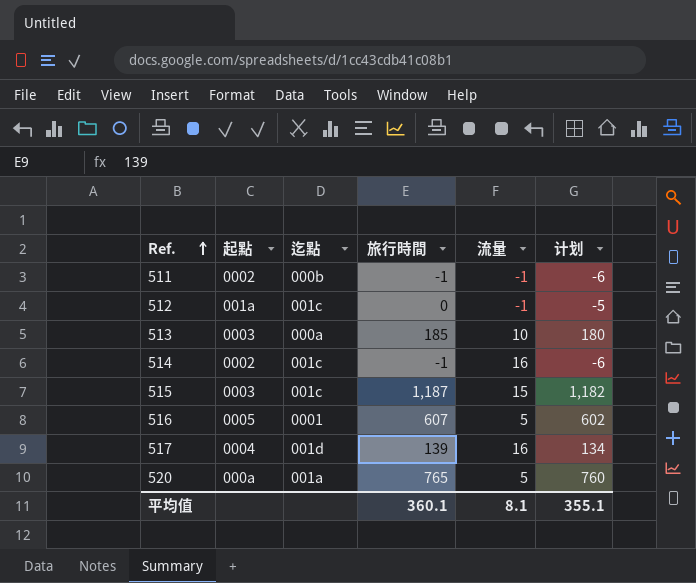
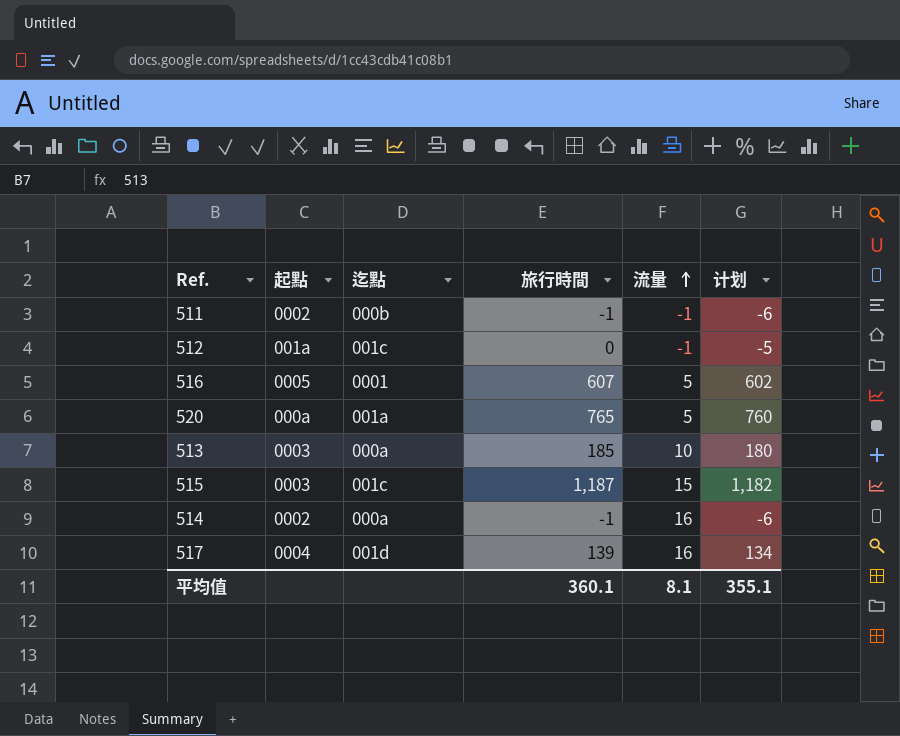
row order: Ref. ascending -> 流量 ascending
514 | 迄點: 001c -> 000a

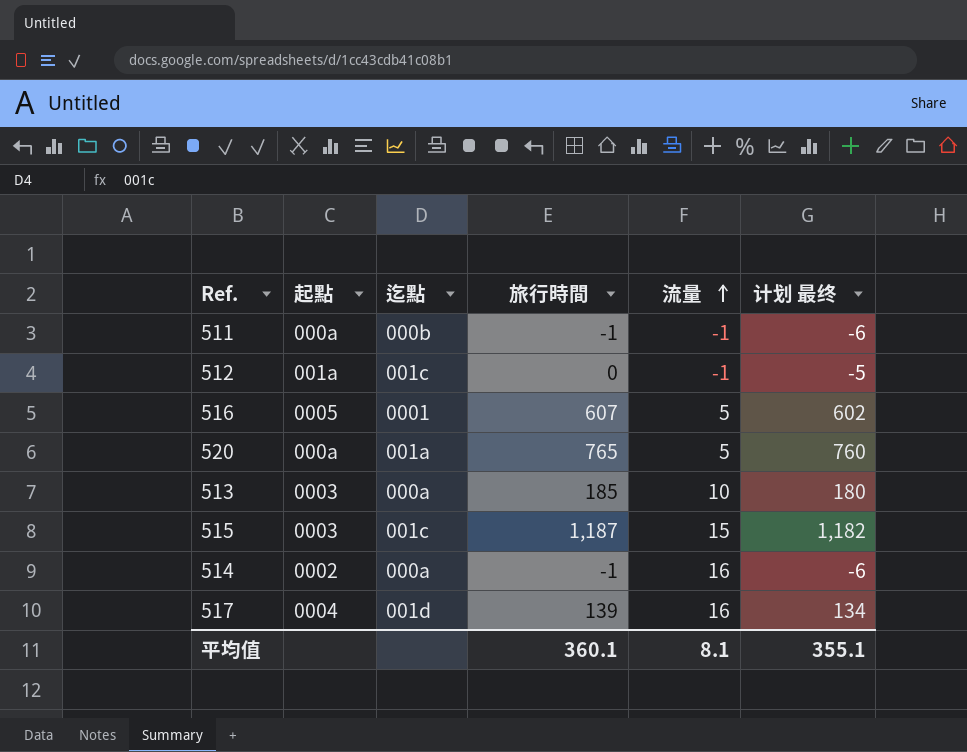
column name: 计划 -> 计划 最终
511 | 起點: 0002 -> 000a

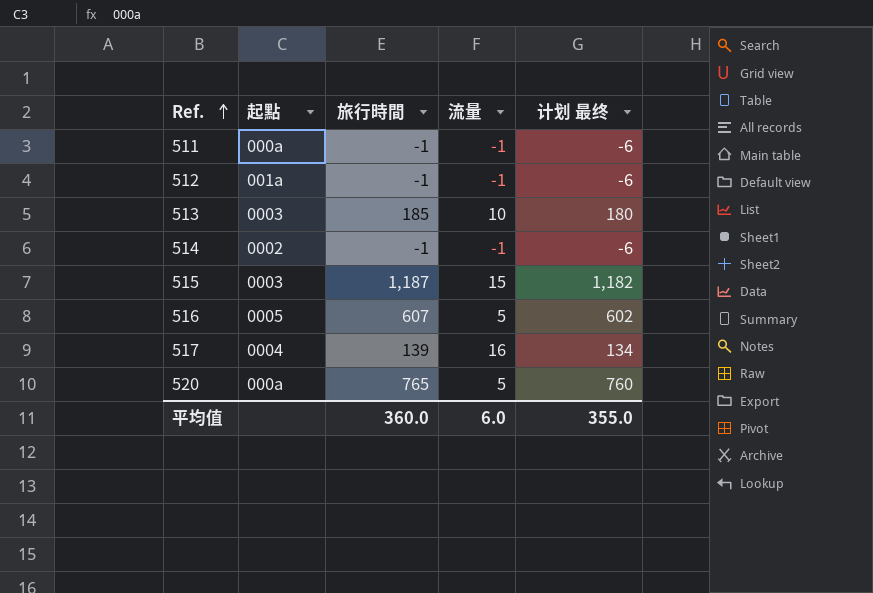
row order: 流量 ascending -> Ref. ascending
column 迄點 | position: 3 -> none
512 | 旅行時間: 0 -> -1
512 | 计划 最终: -5 -> -6
514 | 流量: 16 -> -1
平均值 | 旅行時間: 360.1 -> 360.0
平均值 | 流量: 8.1 -> 6.0
平均值 | 计划 最终: 355.1 -> 355.0

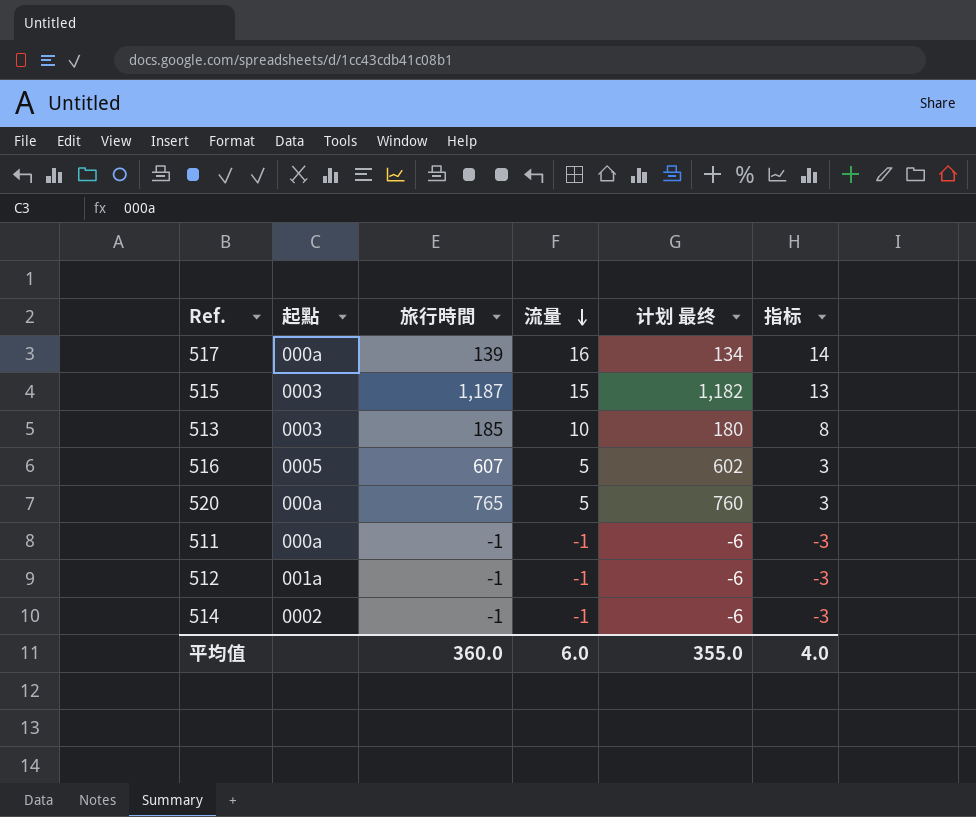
row order: Ref. ascending -> 流量 descending
column 指标 | formula: none -> [流量] - 2
517 | 起點: 0004 -> 000a

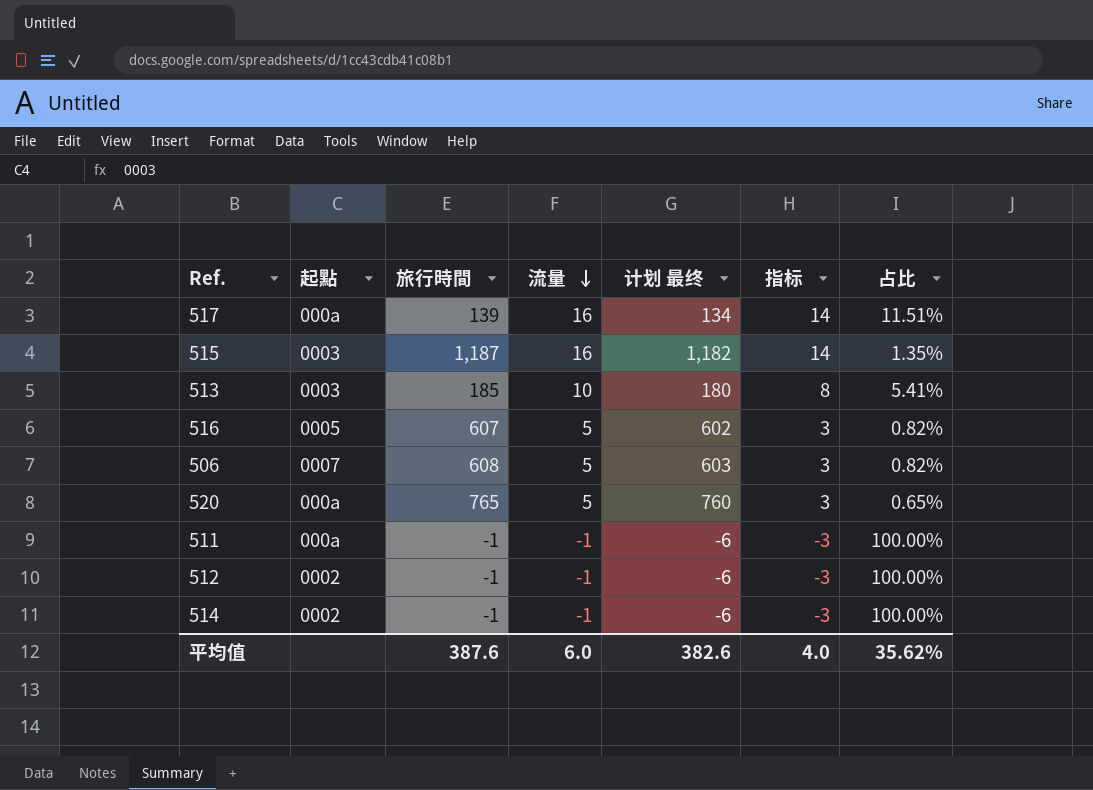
column 占比 | formula: none -> [流量] / [旅行時間]
515 | 流量: 15 -> 16
515 | 指标: 13 -> 14
row 506: none -> 0007 | 608 | 5 | 603 | 3 | 0.82%
512 | 起點: 001a -> 0002
平均值 | 旅行時間: 360.0 -> 387.6
平均值 | 计划 最终: 355.0 -> 382.6

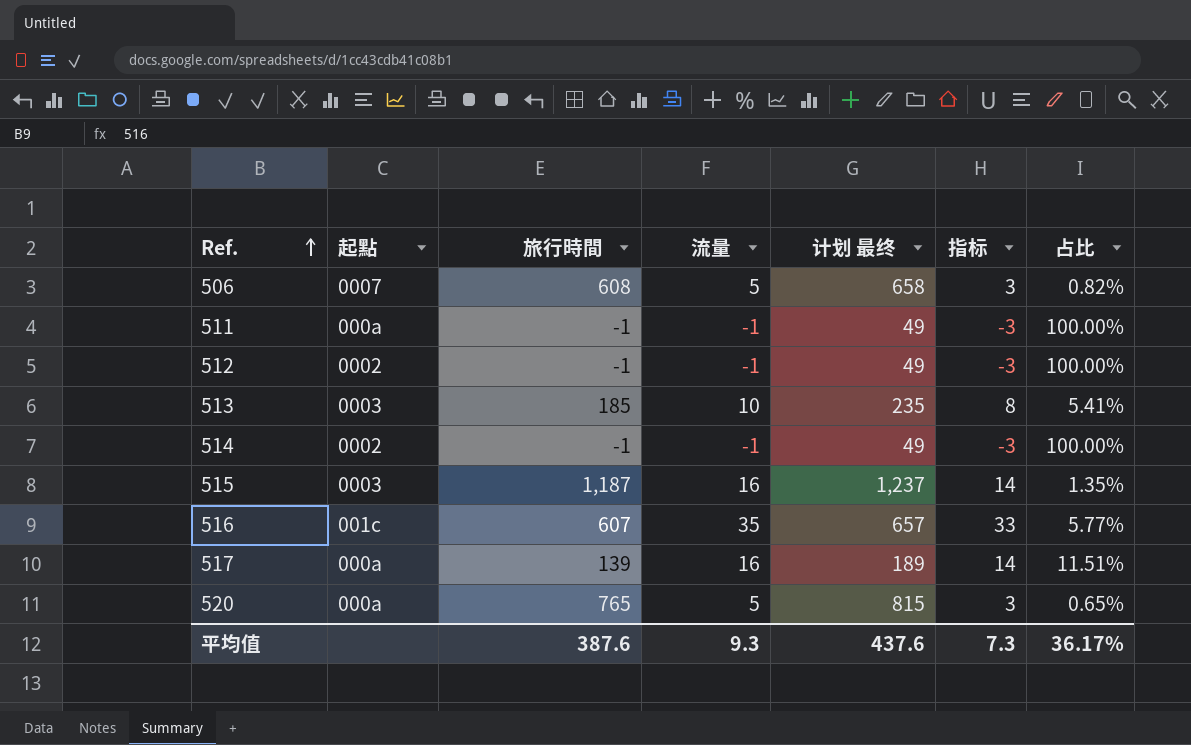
row order: 流量 descending -> Ref. ascending
column 计划 最终 | formula: [旅行時間] - 5 -> [旅行時間] + 50
516 | 起點: 0005 -> 001c
516 | 流量: 5 -> 35
516 | 指标: 3 -> 33
516 | 占比: 0.82% -> 5.77%
平均值 | 流量: 6.0 -> 9.3
平均值 | 计划 最终: 382.6 -> 437.6
平均值 | 指标: 4.0 -> 7.3
平均值 | 占比: 35.62% -> 36.17%

